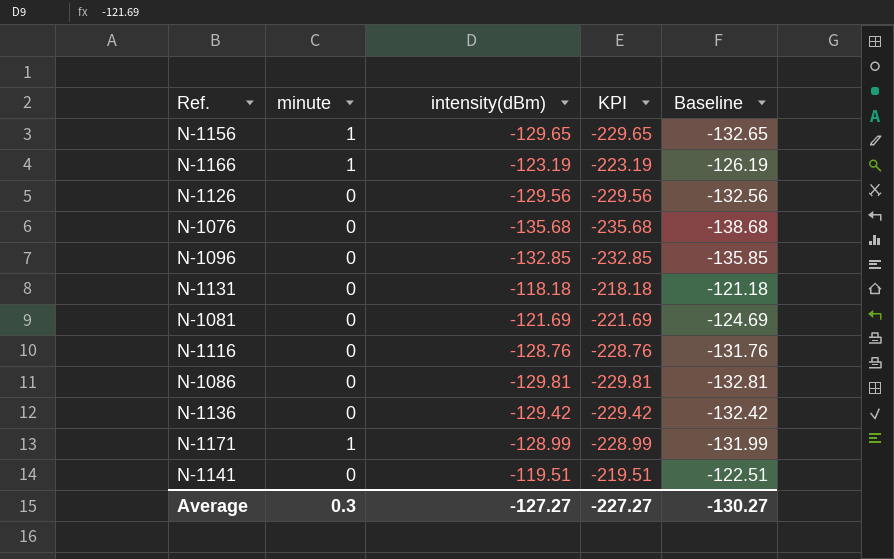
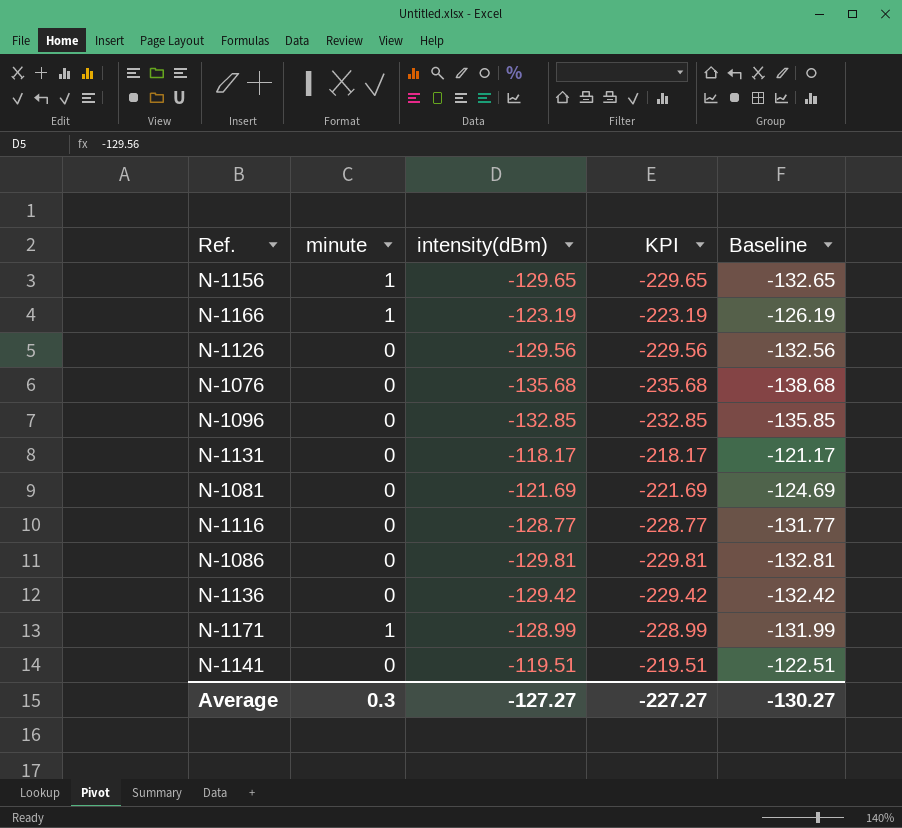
N-1131 | intensity(dBm): -118.18 -> -118.17
N-1131 | KPI: -218.18 -> -218.17
N-1131 | Baseline: -121.18 -> -121.17
N-1116 | intensity(dBm): -128.76 -> -128.77
N-1116 | KPI: -228.76 -> -228.77
N-1116 | Baseline: -131.76 -> -131.77

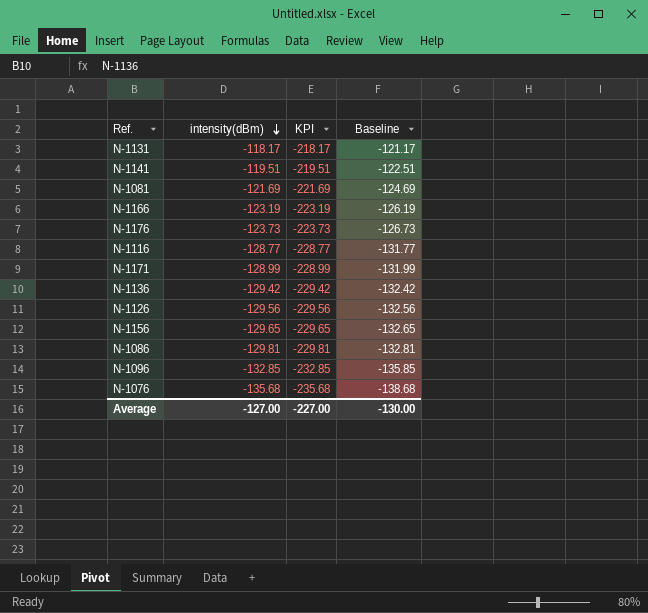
row order: none -> intensity(dBm) descending
column minute | position: 2 -> none
row N-1176: none -> -123.73 | -223.73 | -126.73
Average | intensity(dBm): -127.27 -> -127.00
Average | KPI: -227.27 -> -227.00
Average | Baseline: -130.27 -> -130.00

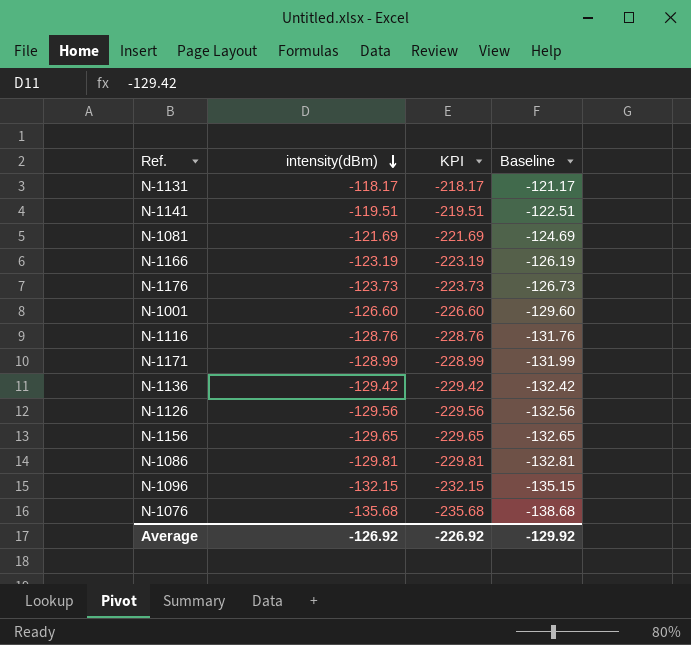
row N-1001: none -> -126.60 | -226.60 | -129.60
N-1116 | intensity(dBm): -128.77 -> -128.76
N-1116 | KPI: -228.77 -> -228.76
N-1116 | Baseline: -131.77 -> -131.76
N-1096 | intensity(dBm): -132.85 -> -132.15
N-1096 | KPI: -232.85 -> -232.15
N-1096 | Baseline: -135.85 -> -135.15
Average | intensity(dBm): -127.00 -> -126.92
Average | KPI: -227.00 -> -226.92
Average | Baseline: -130.00 -> -129.92

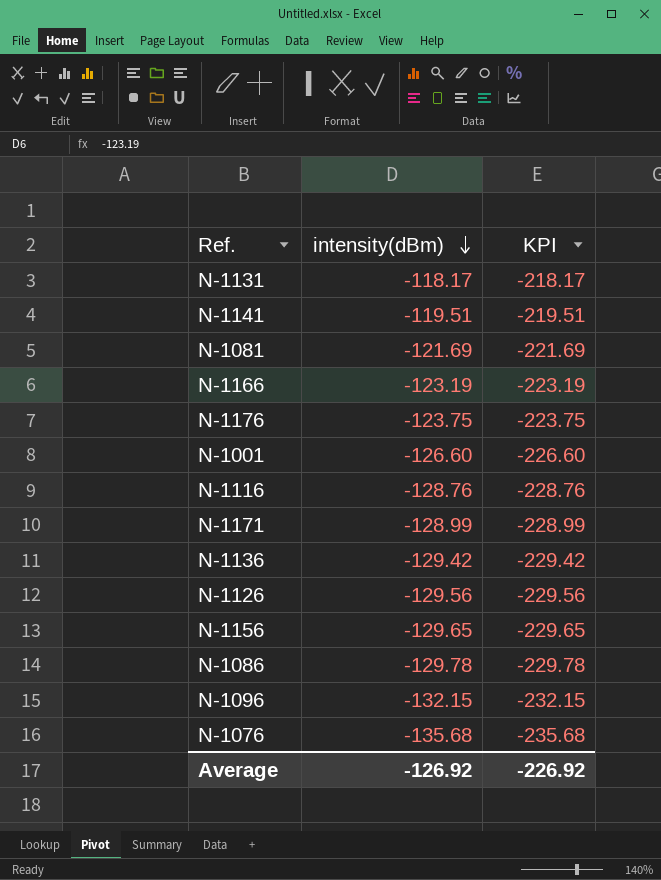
column Baseline | formula: [intensity(dBm)] - 3 -> none
N-1176 | intensity(dBm): -123.73 -> -123.75
N-1176 | KPI: -223.73 -> -223.75
N-1086 | intensity(dBm): -129.81 -> -129.78
N-1086 | KPI: -229.81 -> -229.78

